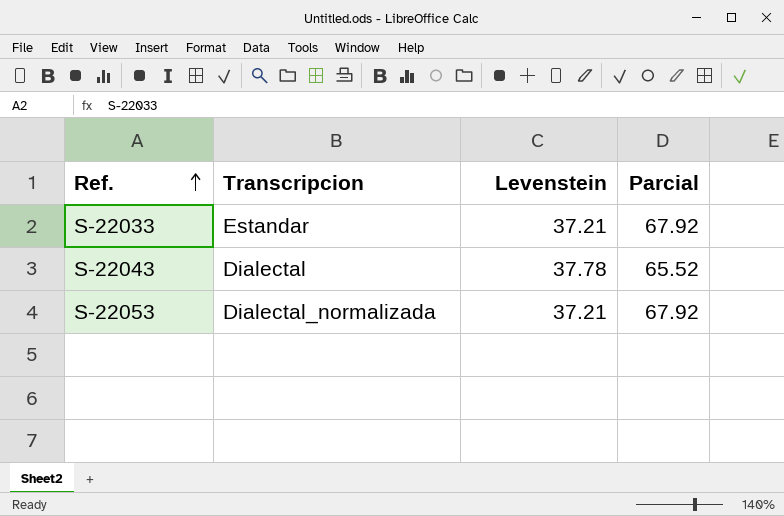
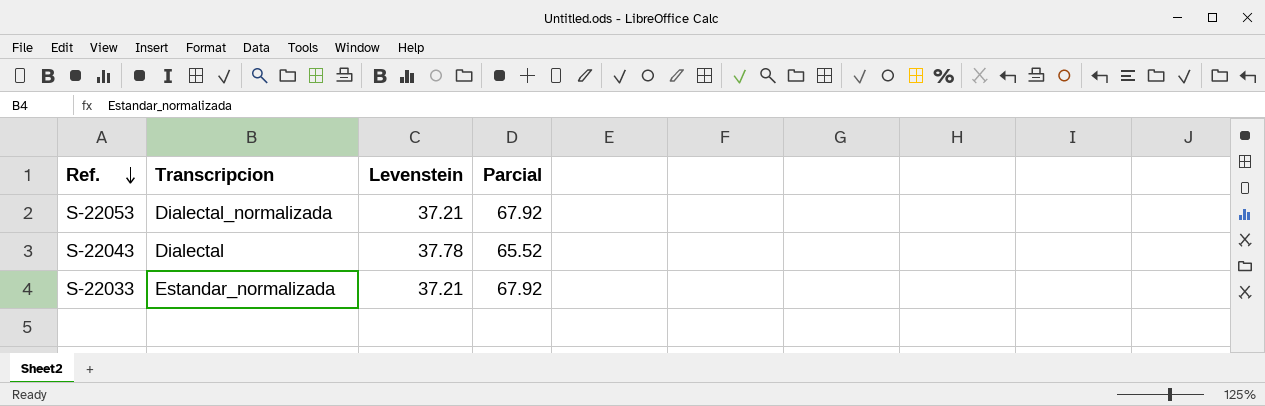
row order: Ref. ascending -> Ref. descending
S-22033 | Transcripcion: Estandar -> Estandar_normalizada

